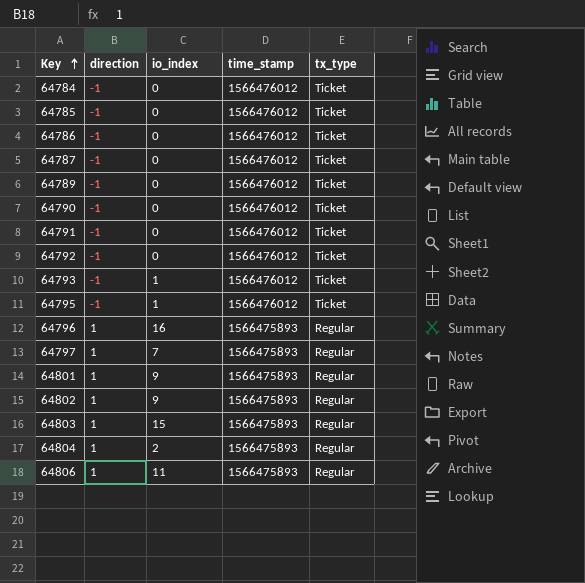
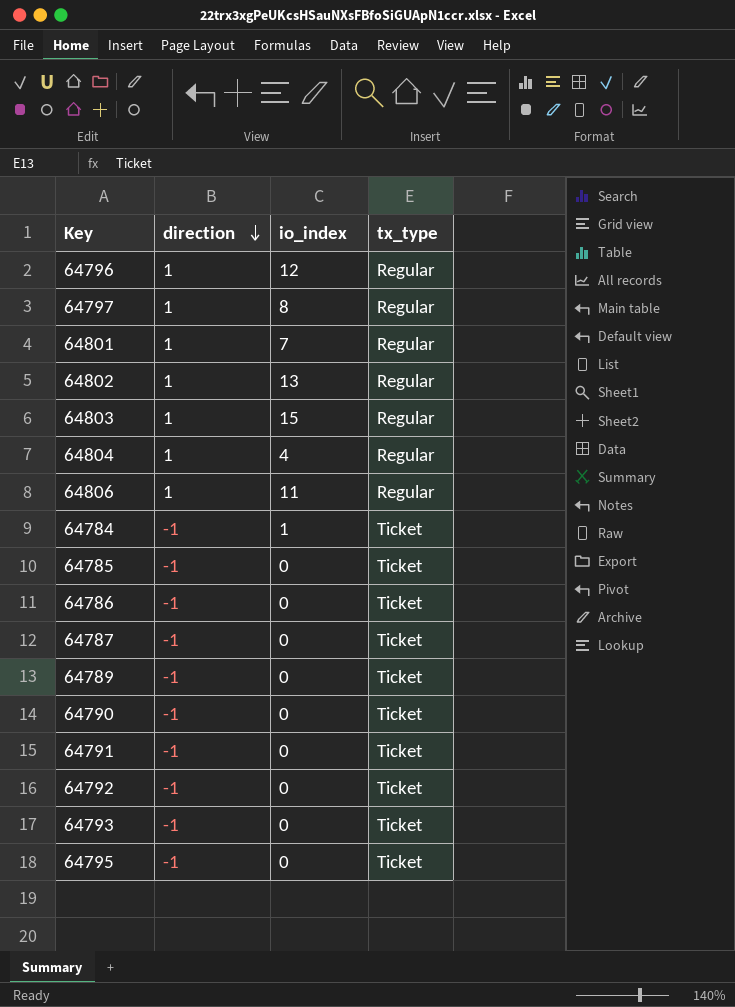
row order: Key ascending -> direction descending
column time_stamp | position: 4 -> none
64796 | io_index: 16 -> 12
64797 | io_index: 7 -> 8
64801 | io_index: 9 -> 7
64802 | io_index: 9 -> 13
64804 | io_index: 2 -> 4
64784 | io_index: 0 -> 1
64793 | io_index: 1 -> 0
64795 | io_index: 1 -> 0

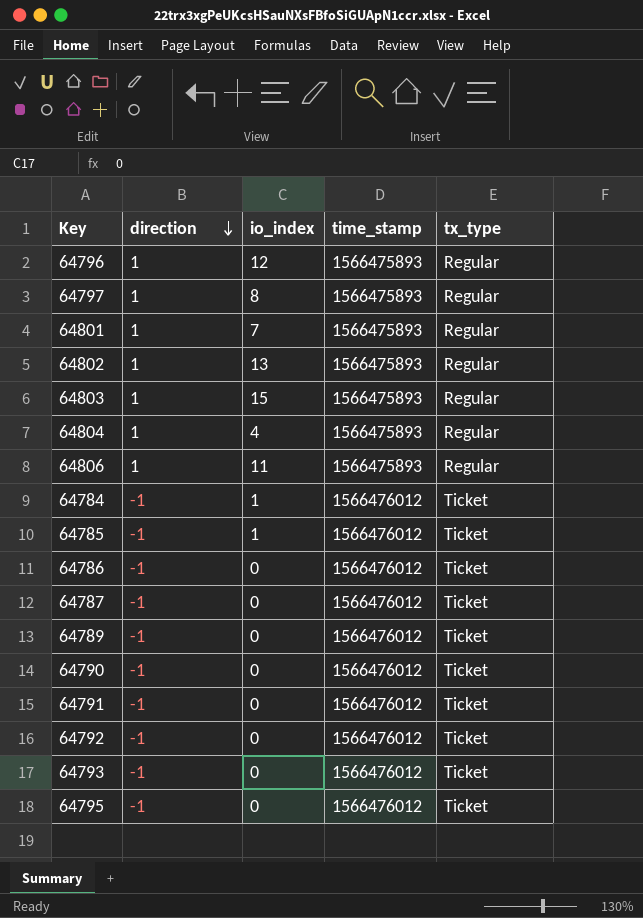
column time_stamp | position: none -> 4
64785 | io_index: 0 -> 1

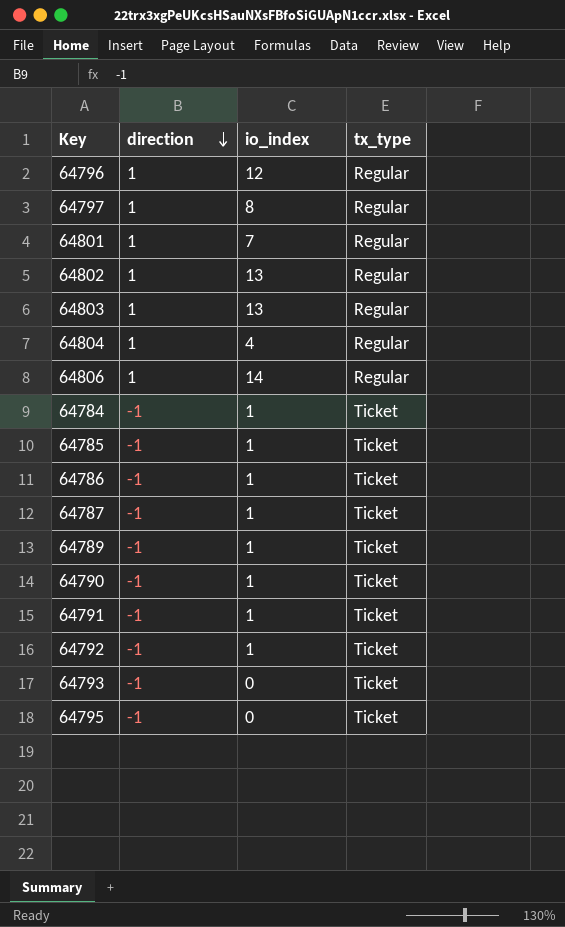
column time_stamp | position: 4 -> none
64803 | io_index: 15 -> 13
64806 | io_index: 11 -> 14
64786 | io_index: 0 -> 1
64787 | io_index: 0 -> 1
64789 | io_index: 0 -> 1
64790 | io_index: 0 -> 1
64791 | io_index: 0 -> 1
64792 | io_index: 0 -> 1

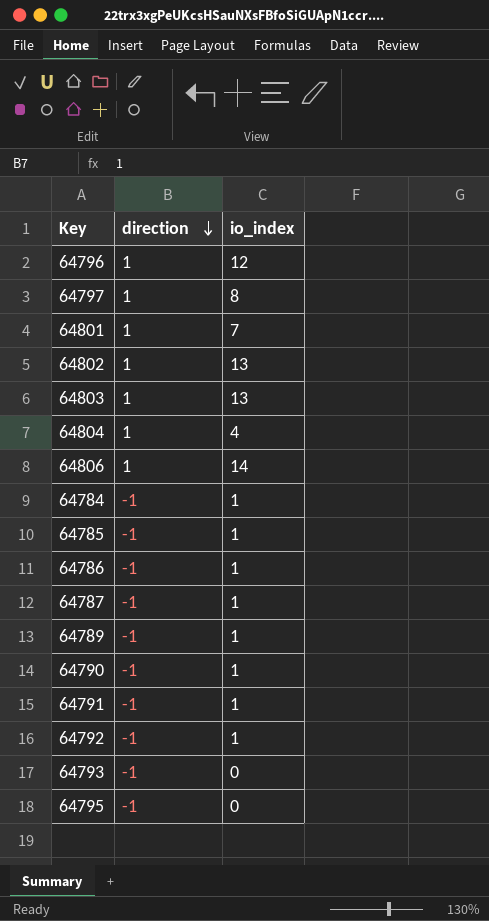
column tx_type | position: 4 -> none

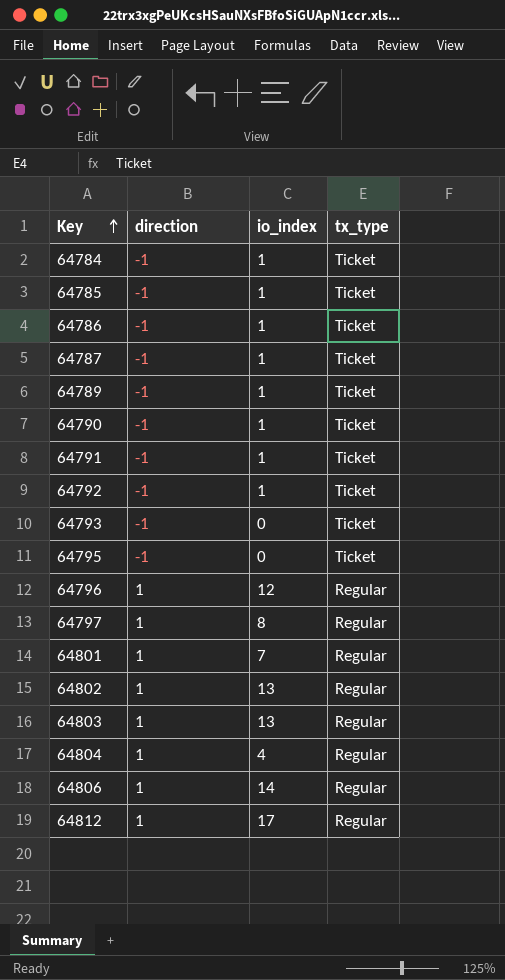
row order: direction descending -> Key ascending
column tx_type | position: none -> 4
row 64812: none -> 1 | 17 | Regular

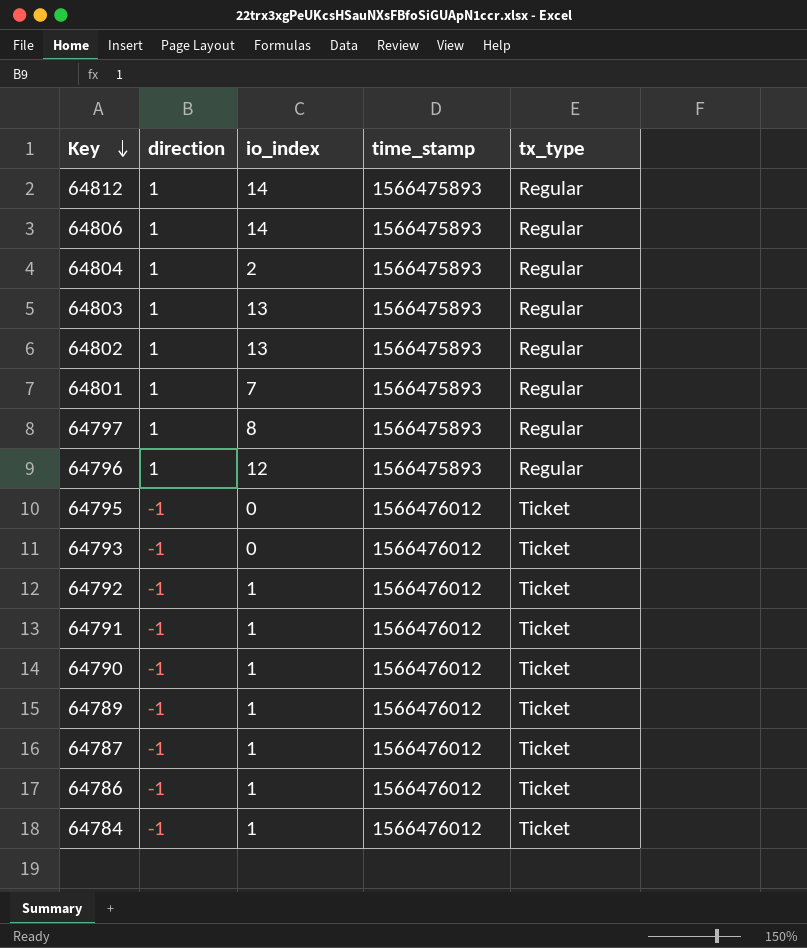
row order: Key ascending -> Key descending
column time_stamp | position: none -> 4
row 64785: -1 | 1 | Ticket -> none
64812 | io_index: 17 -> 14
64804 | io_index: 4 -> 2

